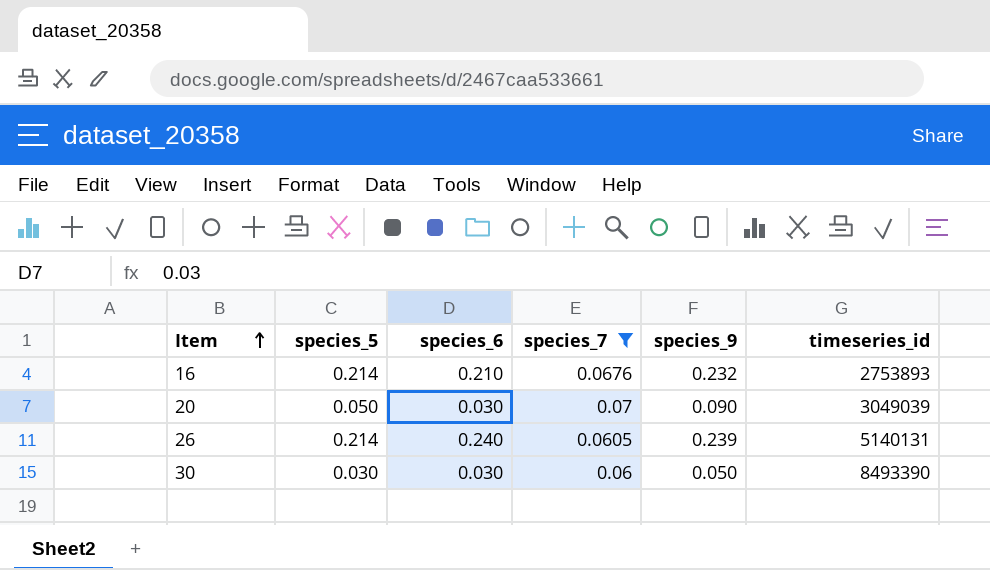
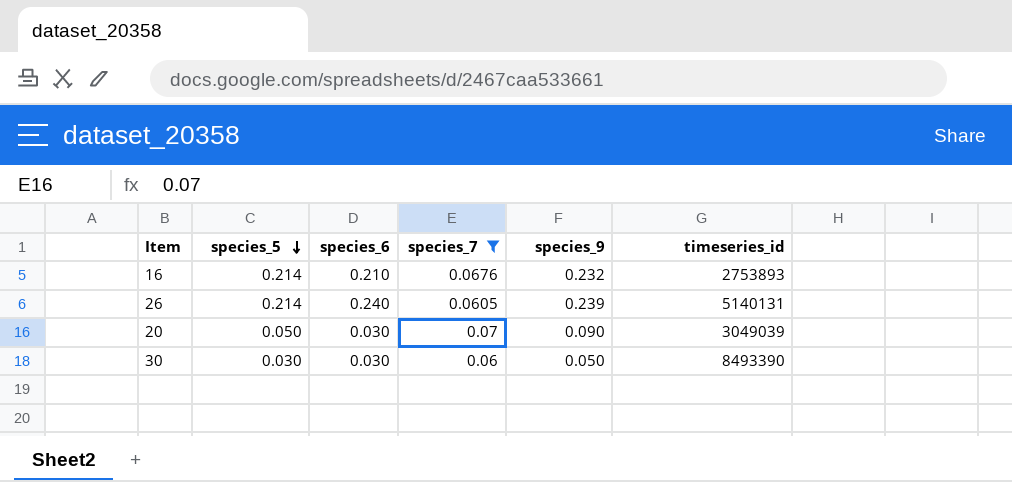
row order: Item ascending -> species_5 descending

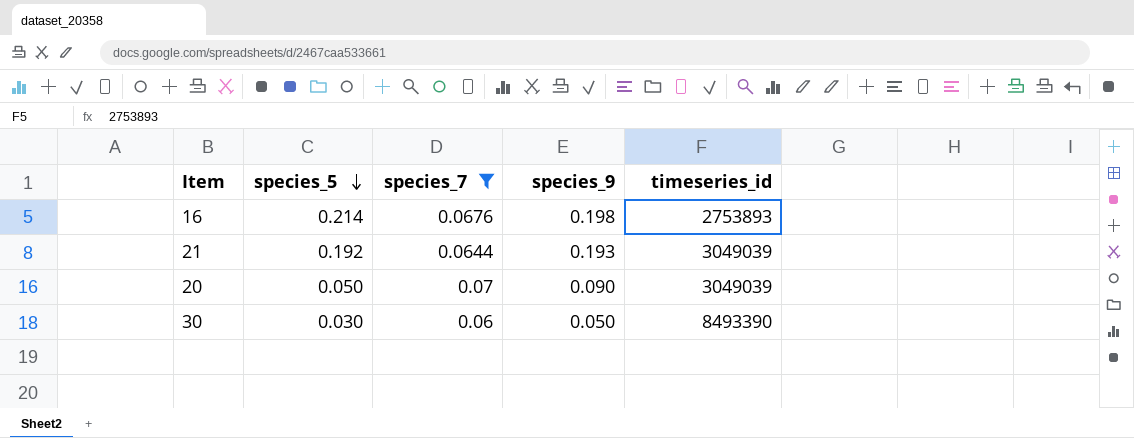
column species_6 | position: 3 -> none
row 26: 0.214 | 0.240 | 0.0605 | 0.239 | 5140131 -> none
16 | species_9: 0.232 -> 0.198
row 21: none -> 0.192 | 0.0644 | 0.193 | 3049039

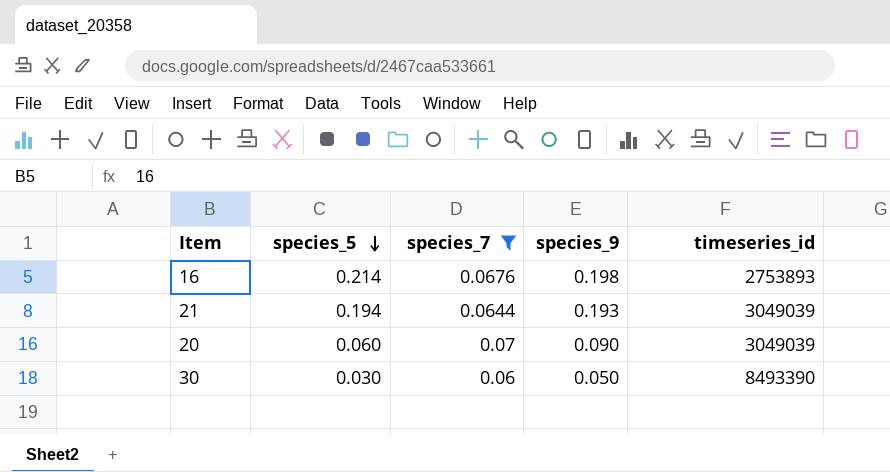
21 | species_5: 0.192 -> 0.194
20 | species_5: 0.050 -> 0.060

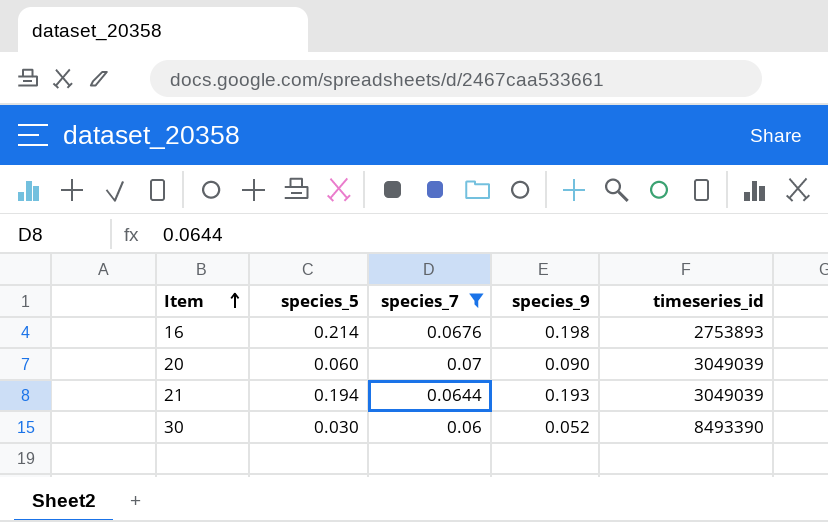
row order: species_5 descending -> Item ascending
30 | species_9: 0.050 -> 0.052

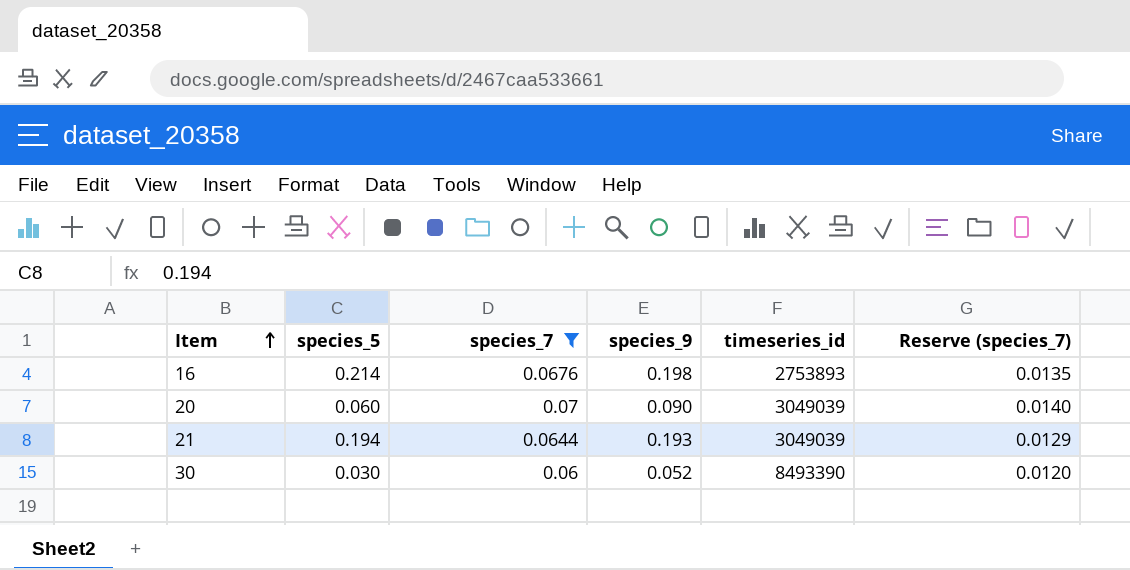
column Reserve (species_7) | formula: none -> [species_7] * 0.2

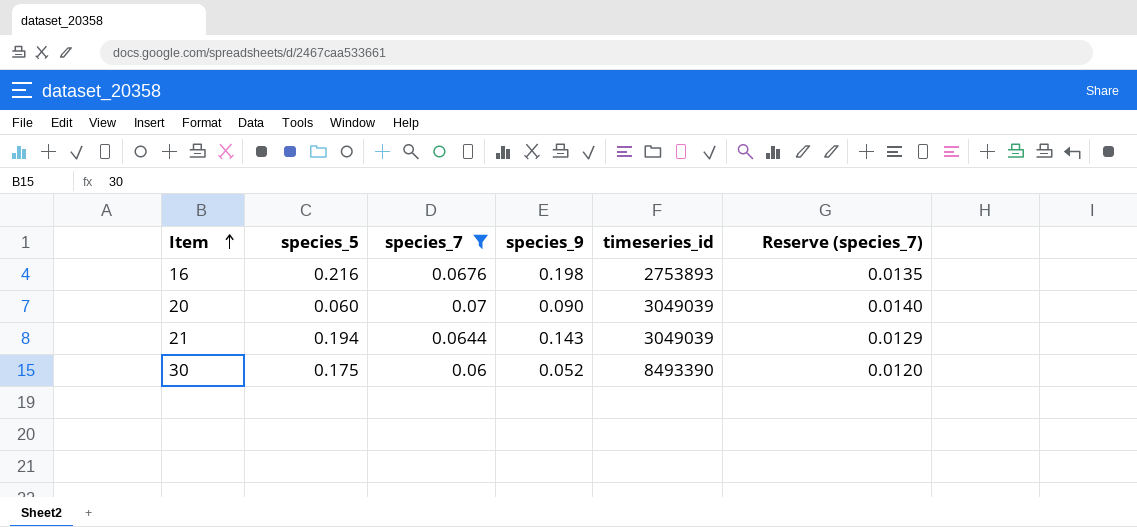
16 | species_5: 0.214 -> 0.216
21 | species_9: 0.193 -> 0.143
30 | species_5: 0.030 -> 0.175

